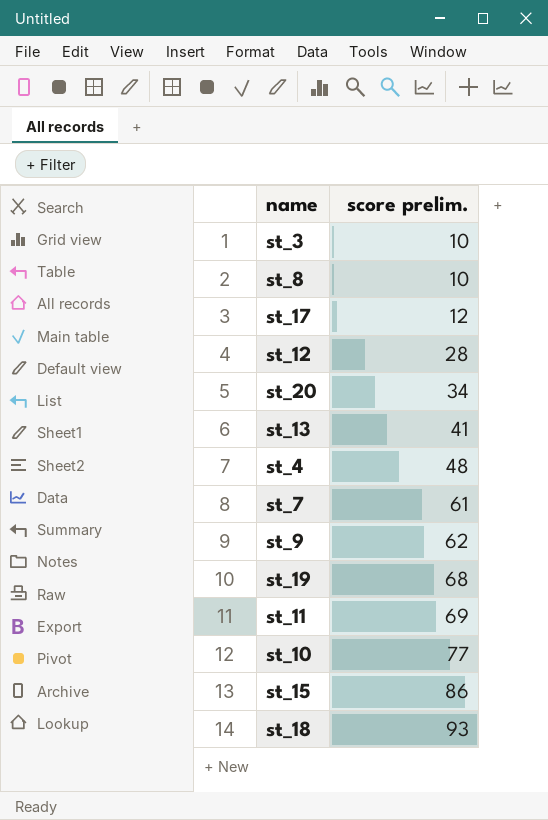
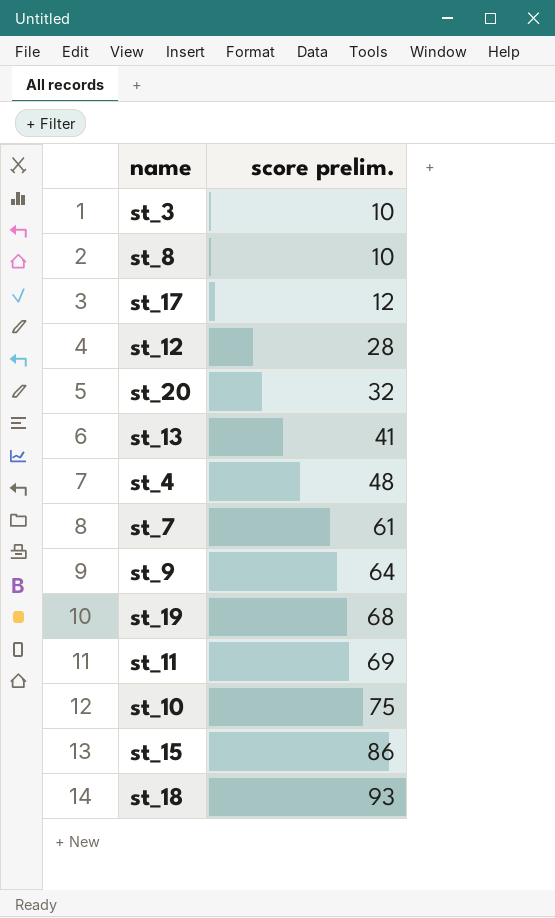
st_20 | score prelim.: 34 -> 32
st_9 | score prelim.: 62 -> 64
st_10 | score prelim.: 77 -> 75

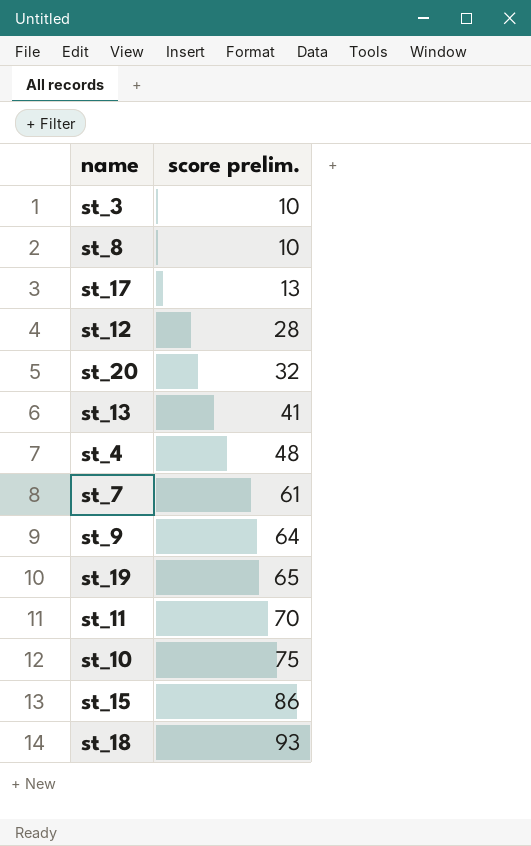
st_17 | score prelim.: 12 -> 13
st_19 | score prelim.: 68 -> 65
st_11 | score prelim.: 69 -> 70

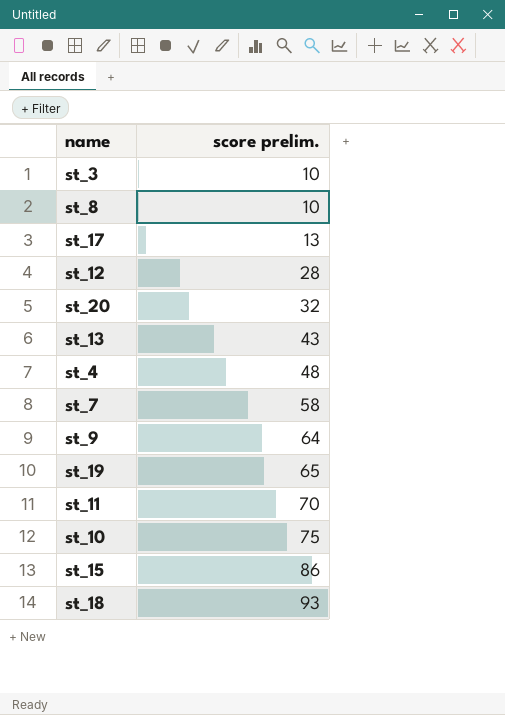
st_13 | score prelim.: 41 -> 43
st_7 | score prelim.: 61 -> 58

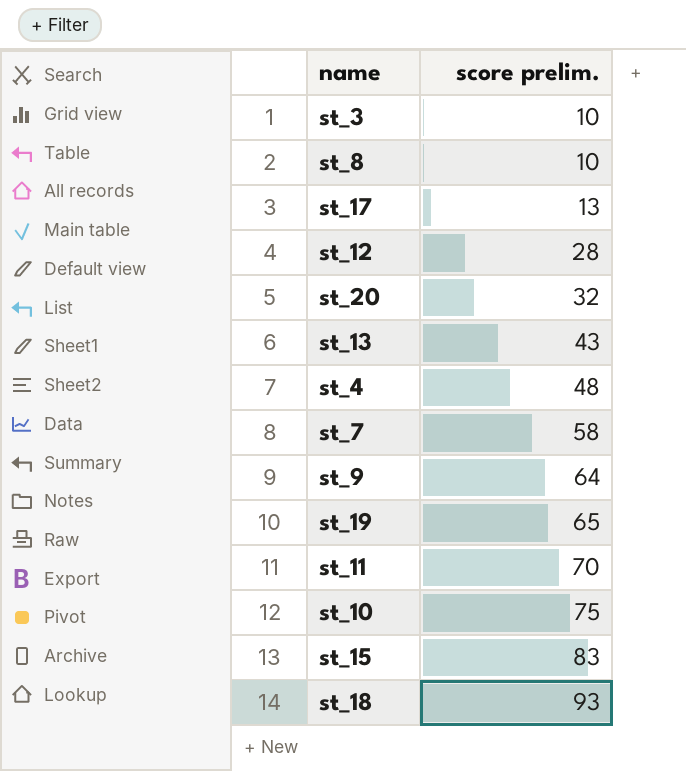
st_15 | score prelim.: 86 -> 83

